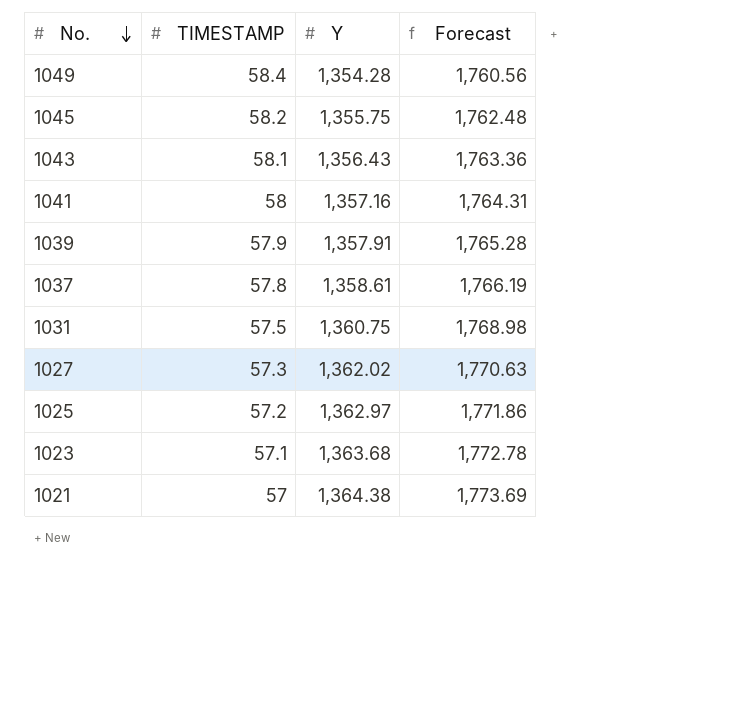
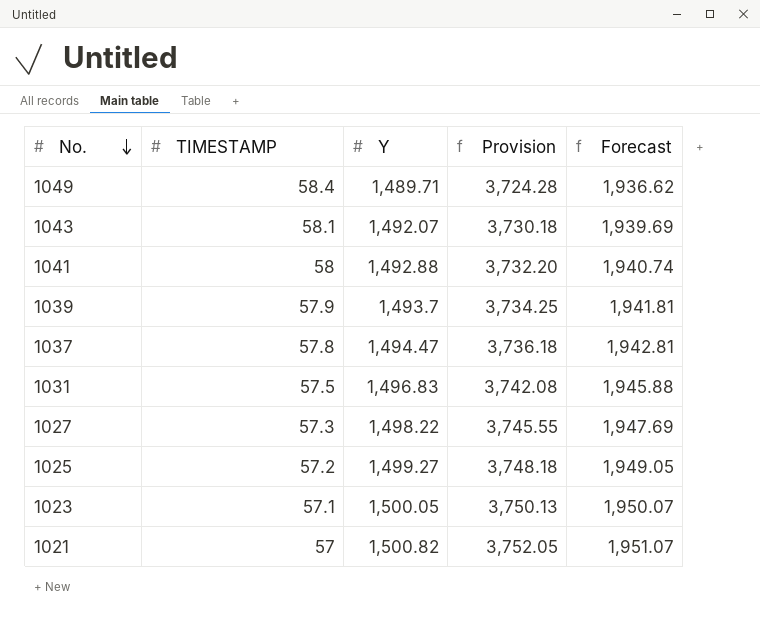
column Provision | formula: none -> [Y] * 2.5
row 1045: 58.2 | 1,355.75 | 1,762.48 -> none
1049 | Y: 1,354.28 -> 1,489.71
1049 | Forecast: 1,760.56 -> 1,936.62
1043 | Y: 1,356.43 -> 1,492.07
1043 | Forecast: 1,763.36 -> 1,939.69
1041 | Y: 1,357.16 -> 1,492.88
1041 | Forecast: 1,764.31 -> 1,940.74
1039 | Y: 1,357.91 -> 1,493.7
1039 | Forecast: 1,765.28 -> 1,941.81
1037 | Y: 1,358.61 -> 1,494.47
1037 | Forecast: 1,766.19 -> 1,942.81
1031 | Y: 1,360.75 -> 1,496.83
1031 | Forecast: 1,768.98 -> 1,945.88
1027 | Y: 1,362.02 -> 1,498.22
1027 | Forecast: 1,770.63 -> 1,947.69
1025 | Y: 1,362.97 -> 1,499.27
1025 | Forecast: 1,771.86 -> 1,949.05
1023 | Y: 1,363.68 -> 1,500.05
1023 | Forecast: 1,772.78 -> 1,950.07
1021 | Y: 1,364.38 -> 1,500.82
1021 | Forecast: 1,773.69 -> 1,951.07

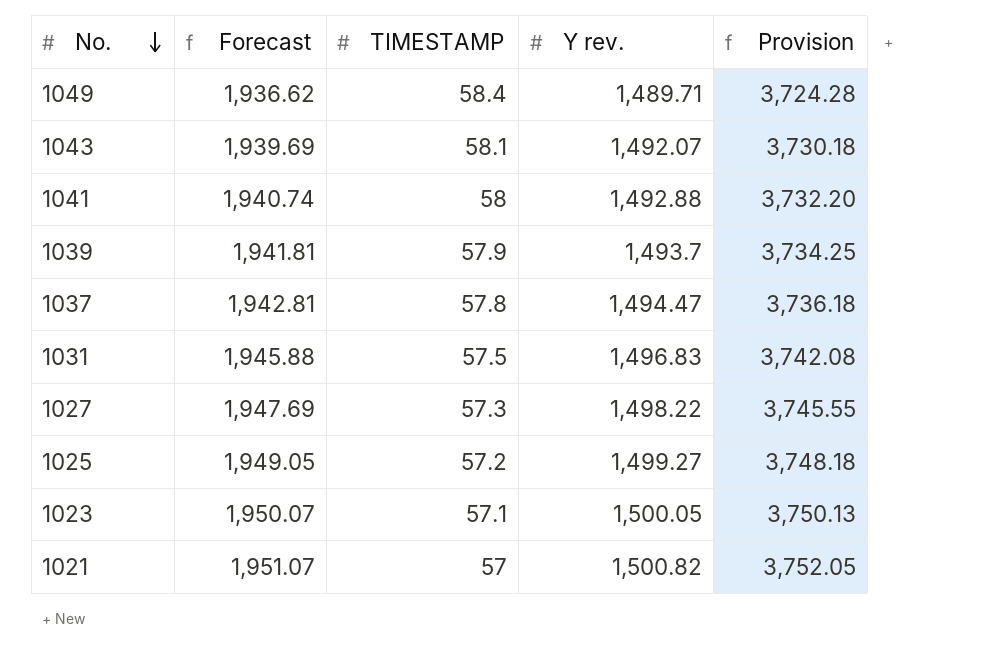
column Forecast | position: 5 -> 2
column name: Y -> Y rev.

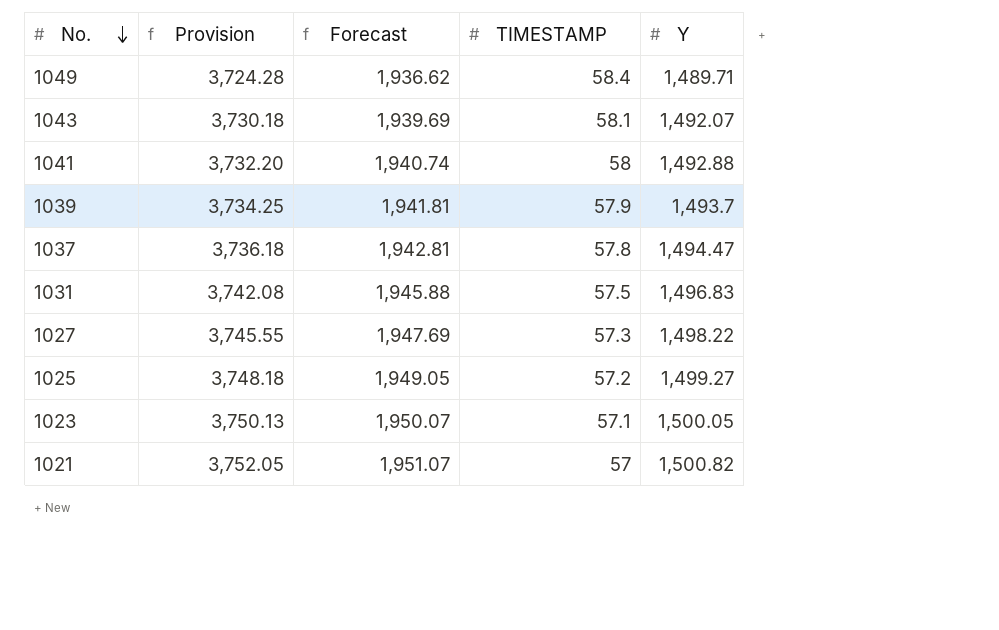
column Provision | position: 5 -> 2
column name: Y rev. -> Y

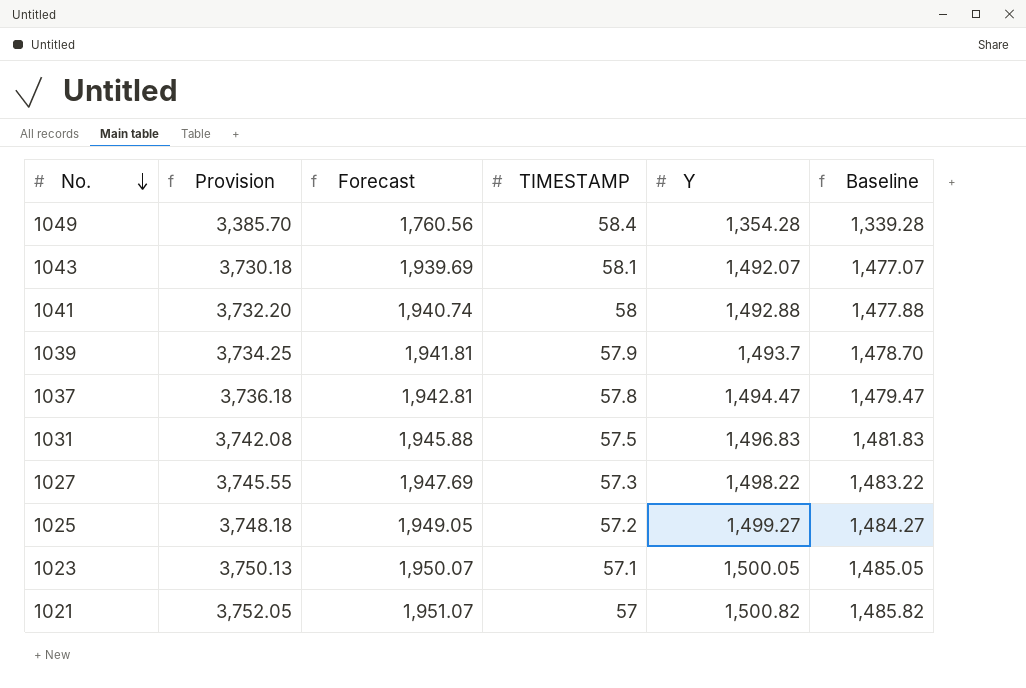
column Baseline | formula: none -> [Y] - 15
1049 | Provision: 3,724.28 -> 3,385.70
1049 | Forecast: 1,936.62 -> 1,760.56
1049 | Y: 1,489.71 -> 1,354.28

